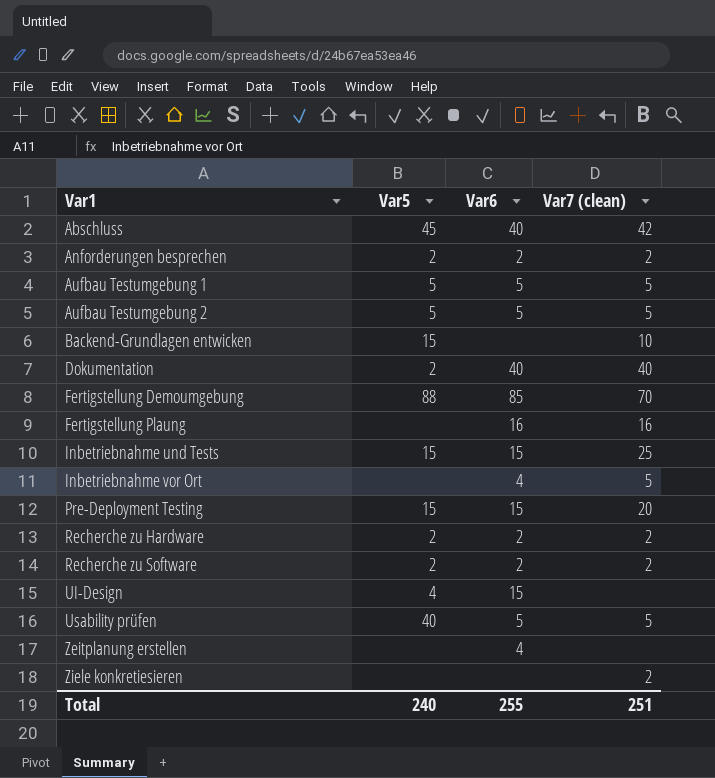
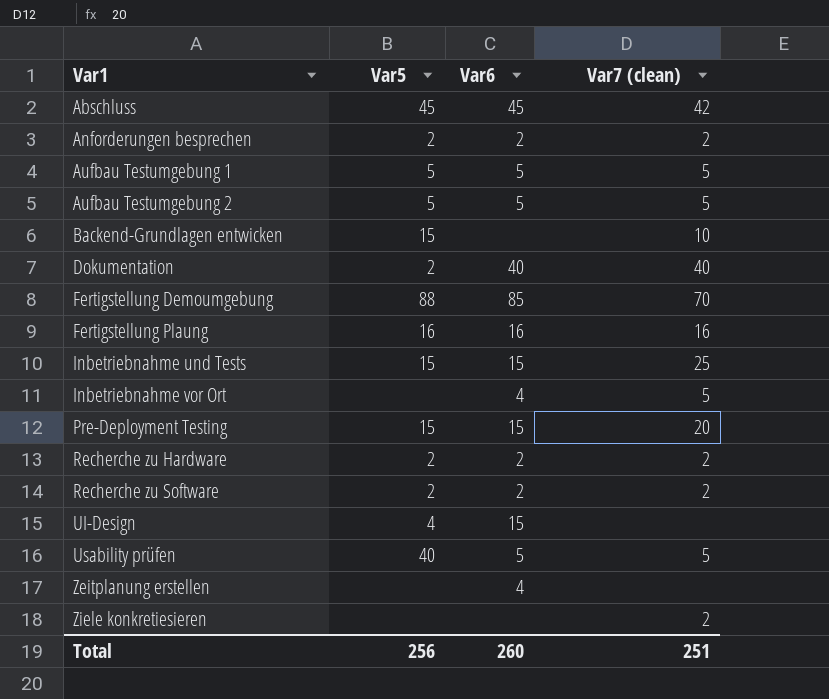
Abschluss | Var6: 40 -> 45
Fertigstellung Plaung | Var5: none -> 16
Total | Var5: 240 -> 256
Total | Var6: 255 -> 260

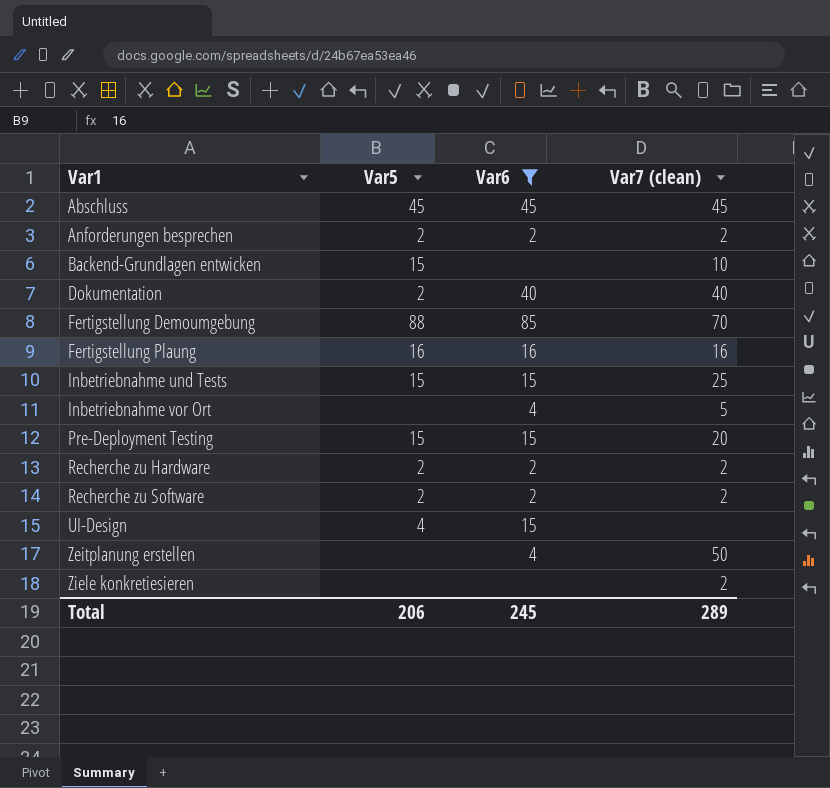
filter: none -> Var6 != 5
Abschluss | Var7 (clean): 42 -> 45
Zeitplanung erstellen | Var7 (clean): none -> 50
Total | Var5: 256 -> 206
Total | Var6: 260 -> 245
Total | Var7 (clean): 251 -> 289

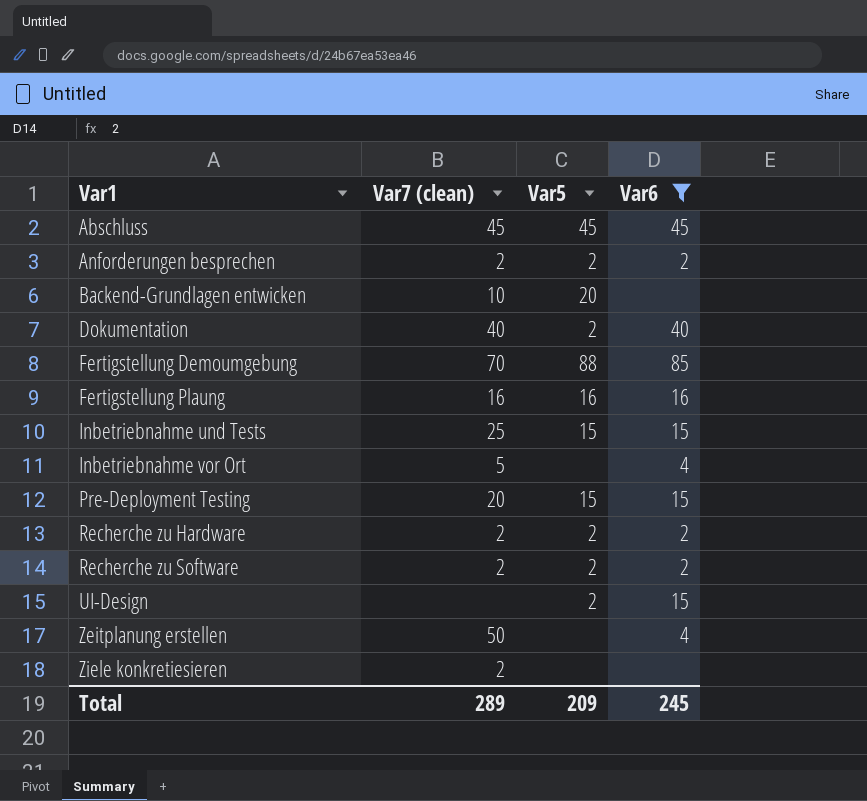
column Var7 (clean) | position: 4 -> 2
Backend-Grundlagen entwicken | Var5: 15 -> 20
UI-Design | Var5: 4 -> 2
Total | Var5: 206 -> 209

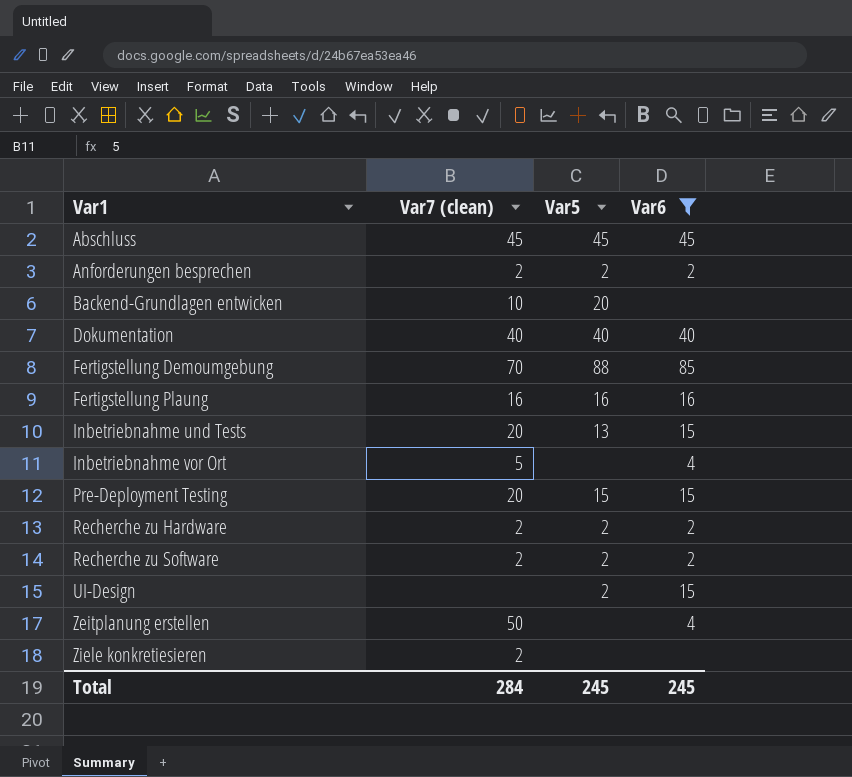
Dokumentation | Var5: 2 -> 40
Inbetriebnahme und Tests | Var7 (clean): 25 -> 20
Inbetriebnahme und Tests | Var5: 15 -> 13
Total | Var7 (clean): 289 -> 284
Total | Var5: 209 -> 245

